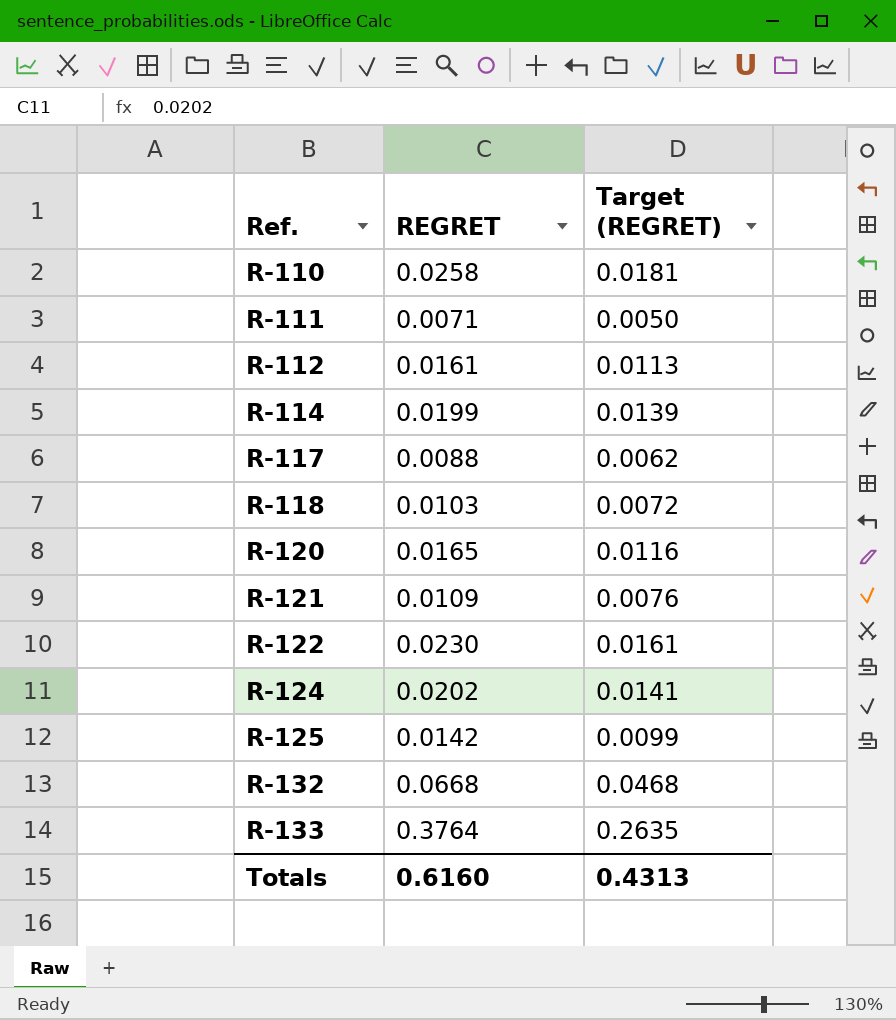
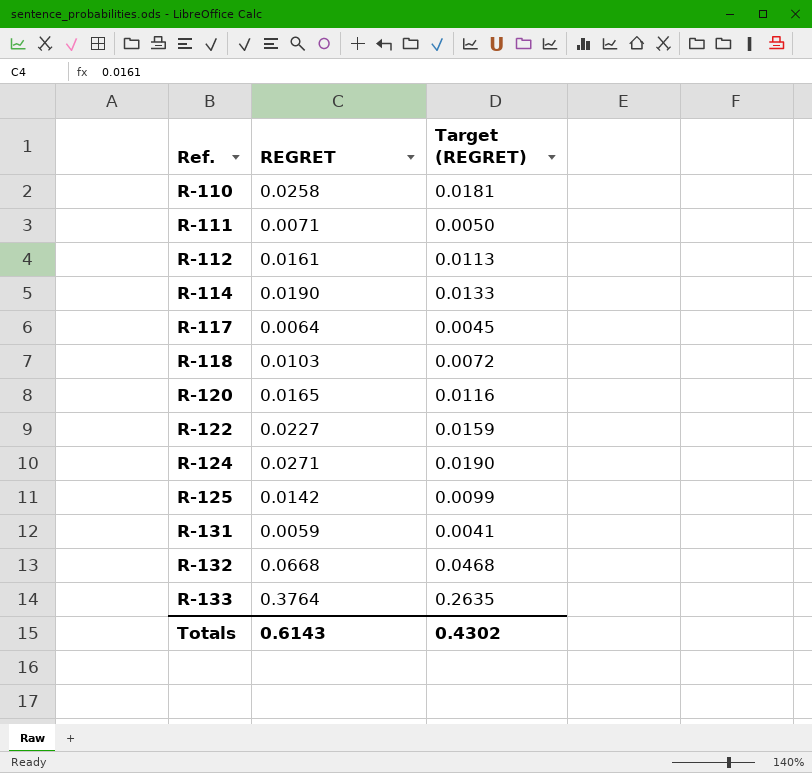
row R-121: 0.0109 | 0.0076 -> none
R-114 | REGRET: 0.0199 -> 0.0190
R-114 | Target (REGRET): 0.0139 -> 0.0133
R-117 | REGRET: 0.0088 -> 0.0064
R-117 | Target (REGRET): 0.0062 -> 0.0045
R-122 | REGRET: 0.0230 -> 0.0227
R-122 | Target (REGRET): 0.0161 -> 0.0159
R-124 | REGRET: 0.0202 -> 0.0271
R-124 | Target (REGRET): 0.0141 -> 0.0190
row R-131: none -> 0.0059 | 0.0041
Totals | REGRET: 0.6160 -> 0.6143
Totals | Target (REGRET): 0.4313 -> 0.4302

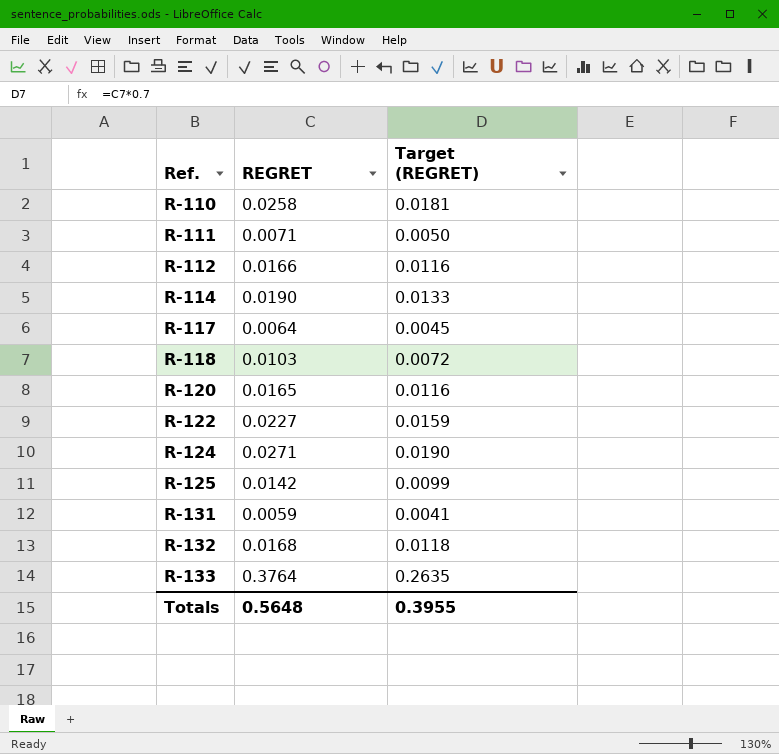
R-112 | REGRET: 0.0161 -> 0.0166
R-112 | Target (REGRET): 0.0113 -> 0.0116
R-132 | REGRET: 0.0668 -> 0.0168
R-132 | Target (REGRET): 0.0468 -> 0.0118
Totals | REGRET: 0.6143 -> 0.5648
Totals | Target (REGRET): 0.4302 -> 0.3955

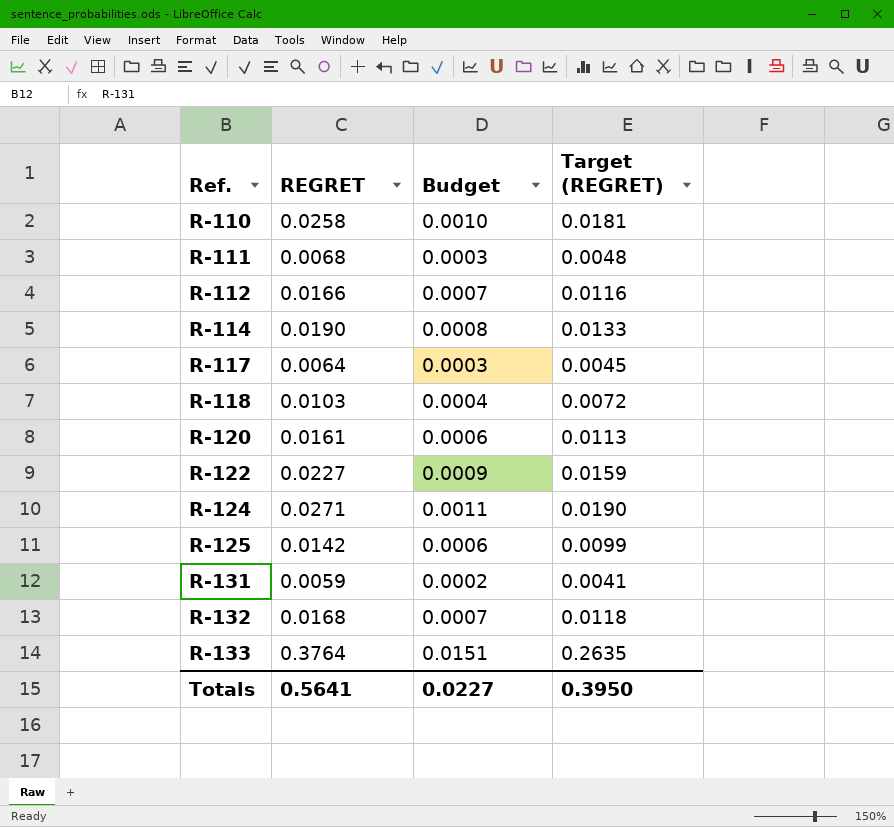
column Budget | formula: none -> [REGRET] * 0.04
R-111 | REGRET: 0.0071 -> 0.0068
R-111 | Target (REGRET): 0.0050 -> 0.0048
R-120 | REGRET: 0.0165 -> 0.0161
R-120 | Target (REGRET): 0.0116 -> 0.0113
Totals | REGRET: 0.5648 -> 0.5641
Totals | Target (REGRET): 0.3955 -> 0.3950

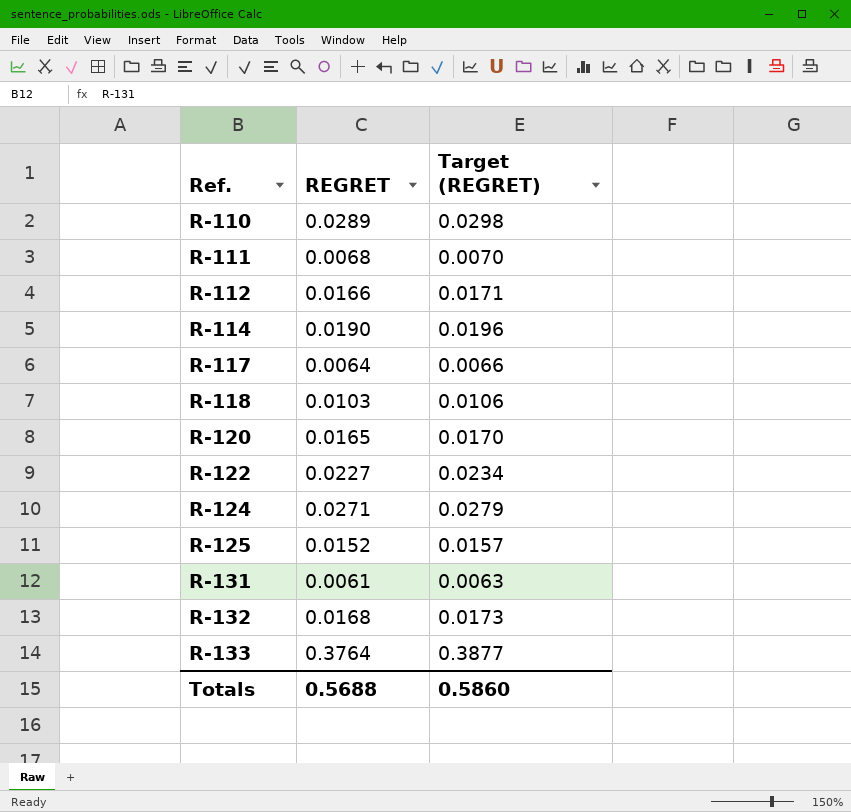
column Budget | formula: [REGRET] * 0.04 -> none
column Target (REGRET) | formula: [REGRET] * 0.7 -> [REGRET] * 1.03
R-110 | REGRET: 0.0258 -> 0.0289
R-120 | REGRET: 0.0161 -> 0.0165
R-125 | REGRET: 0.0142 -> 0.0152
R-131 | REGRET: 0.0059 -> 0.0061
Totals | REGRET: 0.5641 -> 0.5688
Totals | Target (REGRET): 0.3950 -> 0.5860

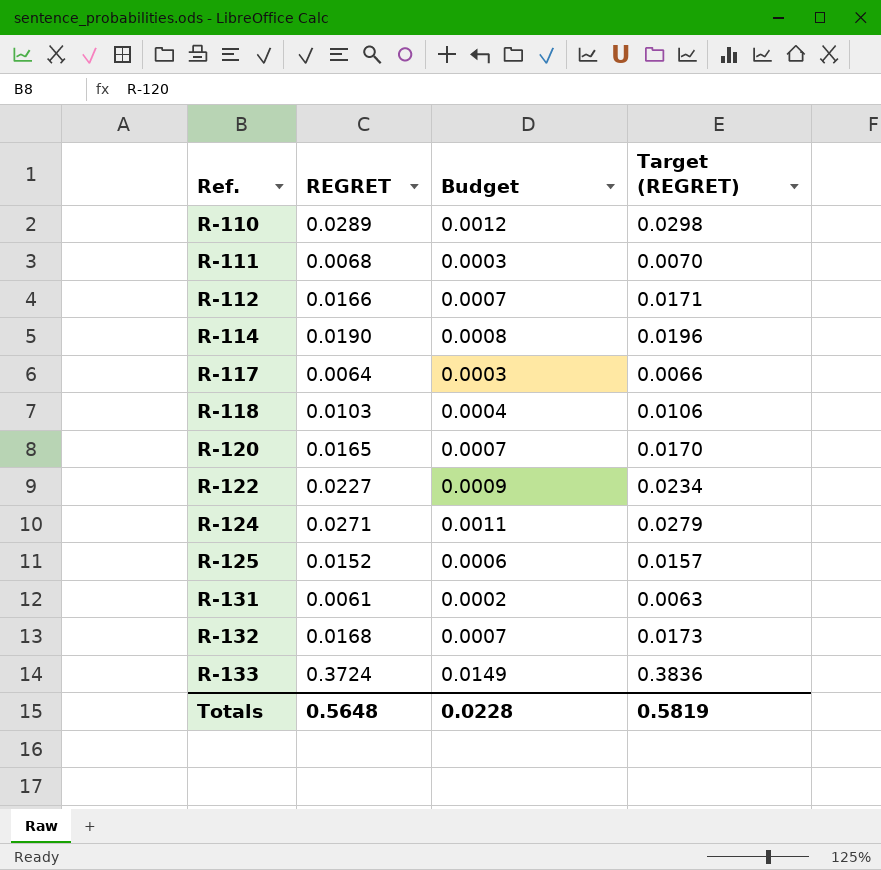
column Budget | formula: none -> [REGRET] * 0.04
R-133 | REGRET: 0.3764 -> 0.3724
R-133 | Target (REGRET): 0.3877 -> 0.3836
Totals | REGRET: 0.5688 -> 0.5648
Totals | Target (REGRET): 0.5860 -> 0.5819

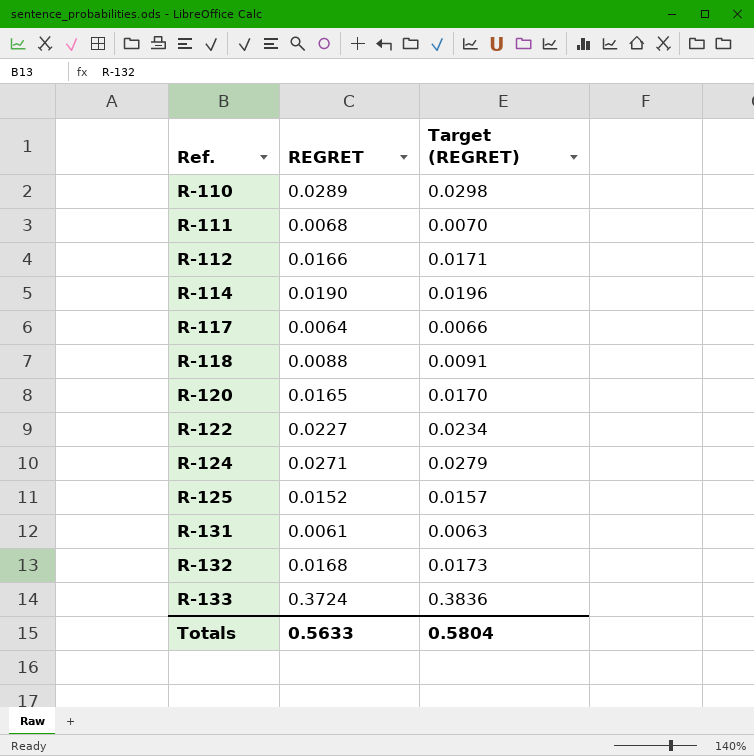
column Budget | formula: [REGRET] * 0.04 -> none
R-118 | REGRET: 0.0103 -> 0.0088
R-118 | Target (REGRET): 0.0106 -> 0.0091
Totals | REGRET: 0.5648 -> 0.5633
Totals | Target (REGRET): 0.5819 -> 0.5804

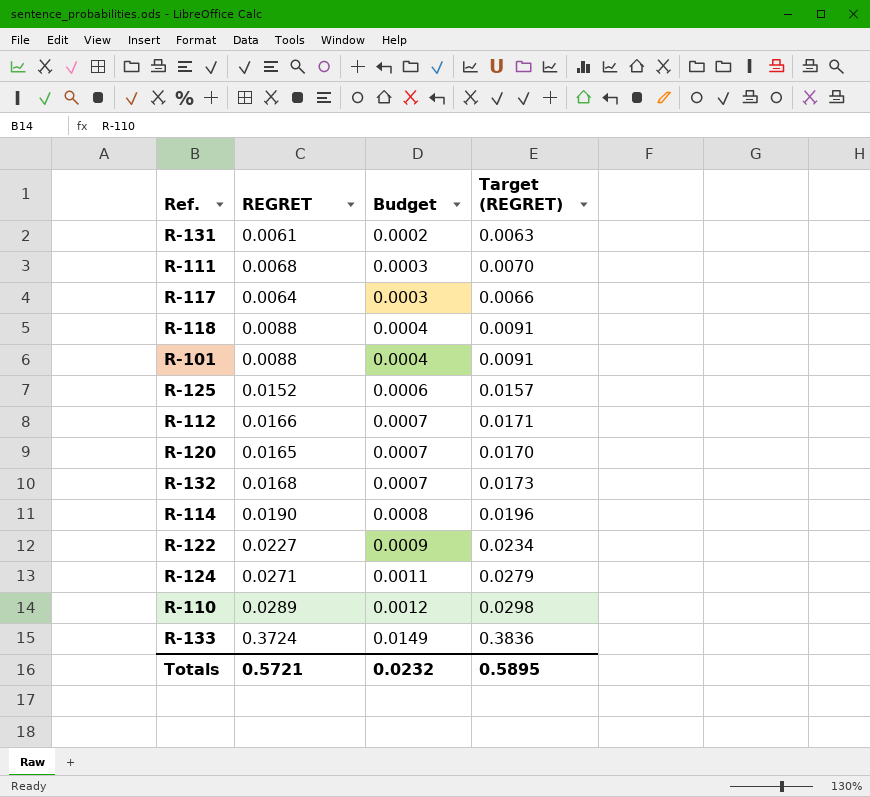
row order: Ref. ascending -> Budget ascending
column Budget | formula: none -> [REGRET] * 0.04
row R-101: none -> 0.0088 | 0.0004 | 0.0091
Totals | REGRET: 0.5633 -> 0.5721
Totals | Target (REGRET): 0.5804 -> 0.5895

